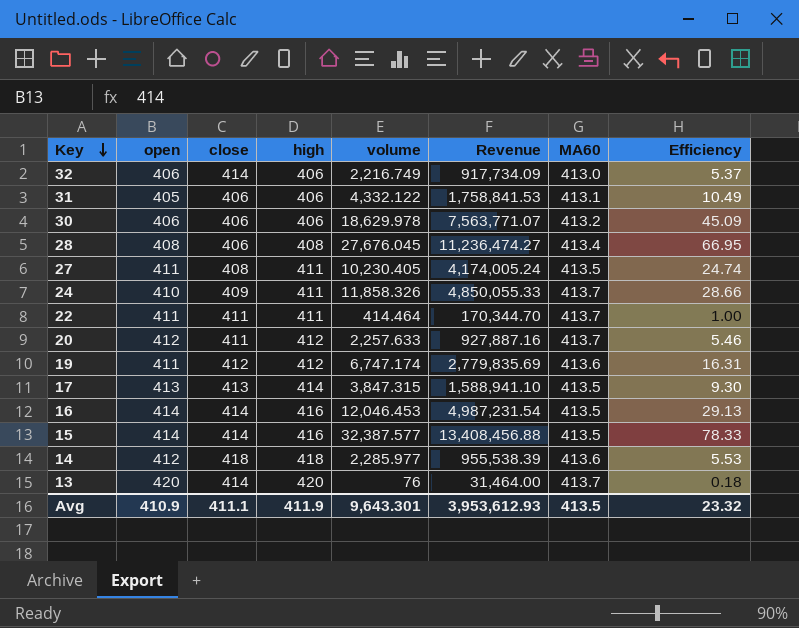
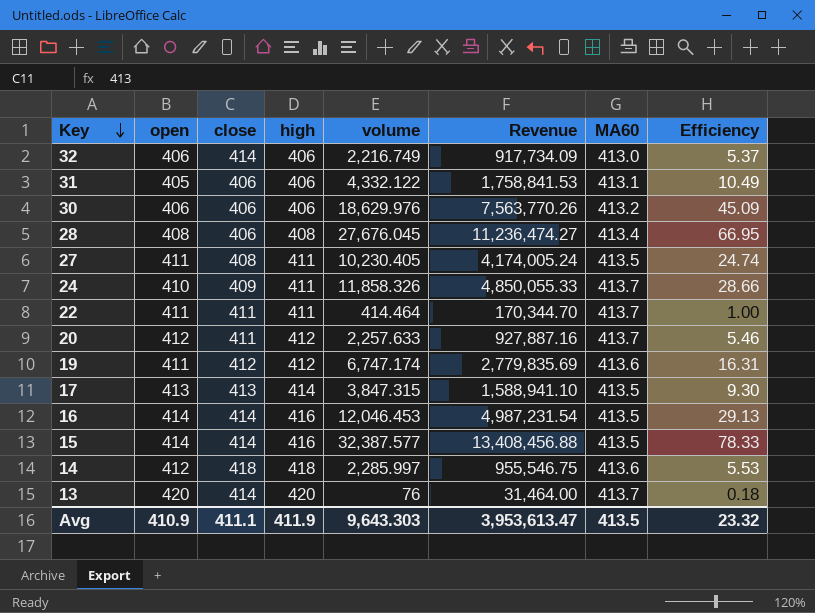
30 | volume: 18,629.978 -> 18,629.976
30 | Revenue: 7,563,771.07 -> 7,563,770.26
14 | volume: 2,285.977 -> 2,285.997
14 | Revenue: 955,538.39 -> 955,546.75
Avg | volume: 9,643.301 -> 9,643.303
Avg | Revenue: 3,953,612.93 -> 3,953,613.47

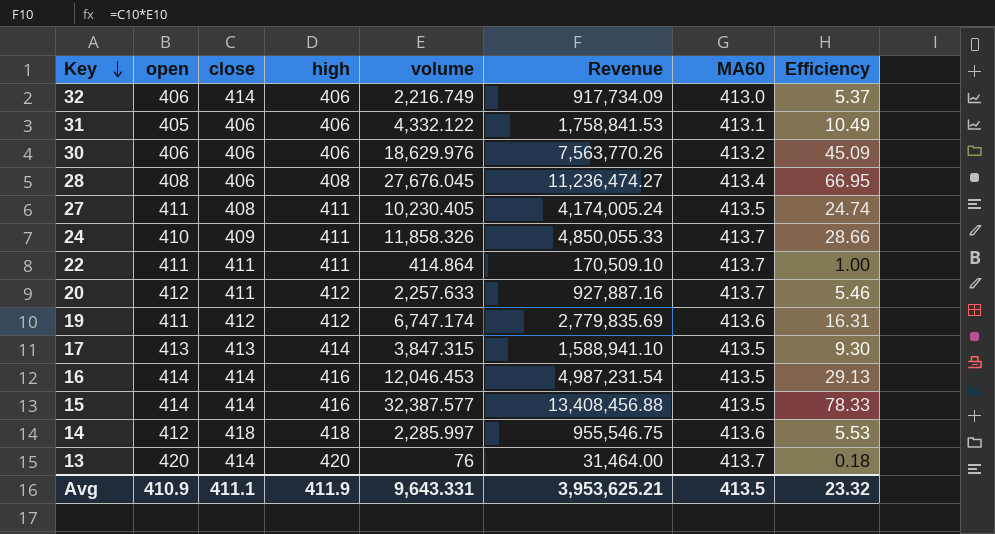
22 | volume: 414.464 -> 414.864
22 | Revenue: 170,344.70 -> 170,509.10
Avg | volume: 9,643.303 -> 9,643.331
Avg | Revenue: 3,953,613.47 -> 3,953,625.21

